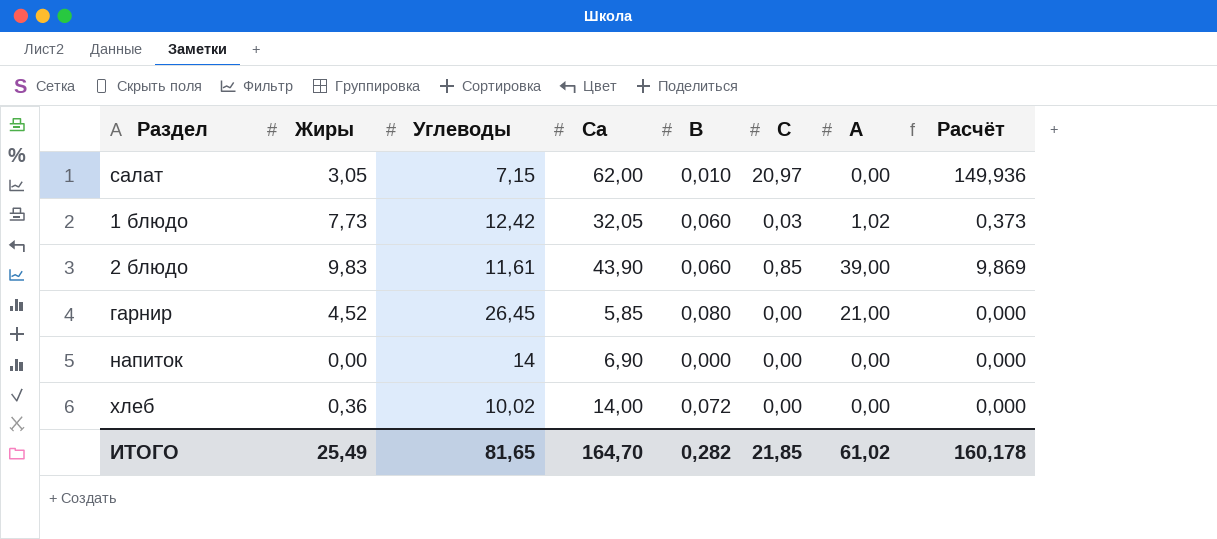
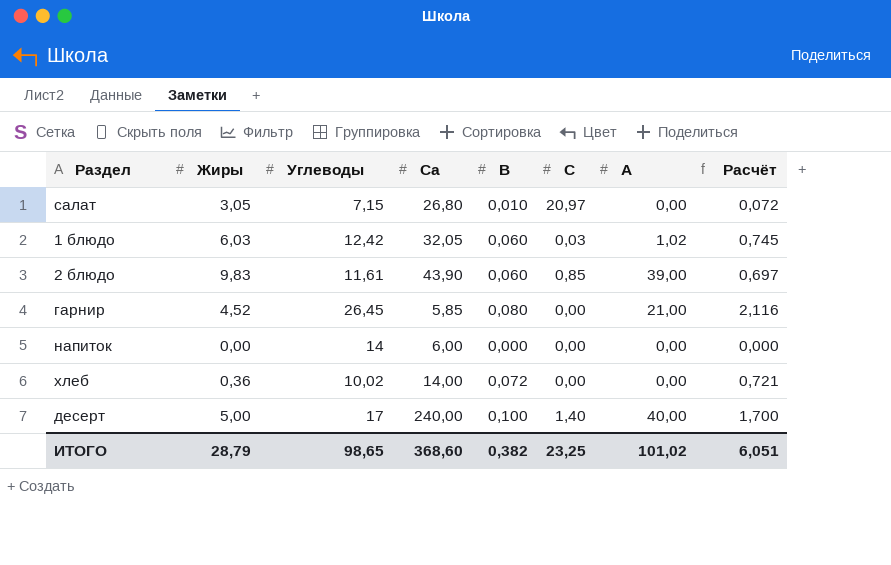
column Расчёт | formula: [Углеводы] * [C] -> [Углеводы] * [B]
салат | Са: 62,00 -> 26,80
1 блюдо | Жиры: 7,73 -> 6,03
напиток | Са: 6,90 -> 6,00
row десерт: none -> 5,00 | 17 | 240,00 | 0,100 | 1,40 | 40,00 | 1,700
ИТОГО | Жиры: 25,49 -> 28,79
ИТОГО | Углеводы: 81,65 -> 98,65
ИТОГО | Са: 164,70 -> 368,60
ИТОГО | B: 0,282 -> 0,382
ИТОГО | C: 21,85 -> 23,25
ИТОГО | A: 61,02 -> 101,02
ИТОГО | Расчёт: 160,178 -> 6,051

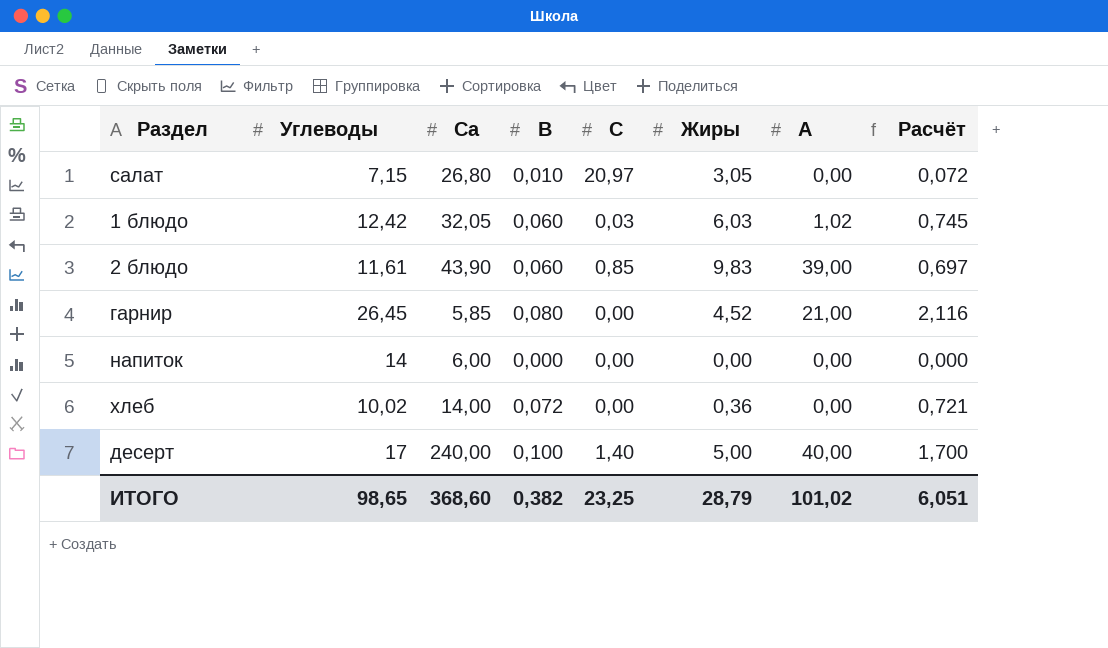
column Жиры | position: 2 -> 6

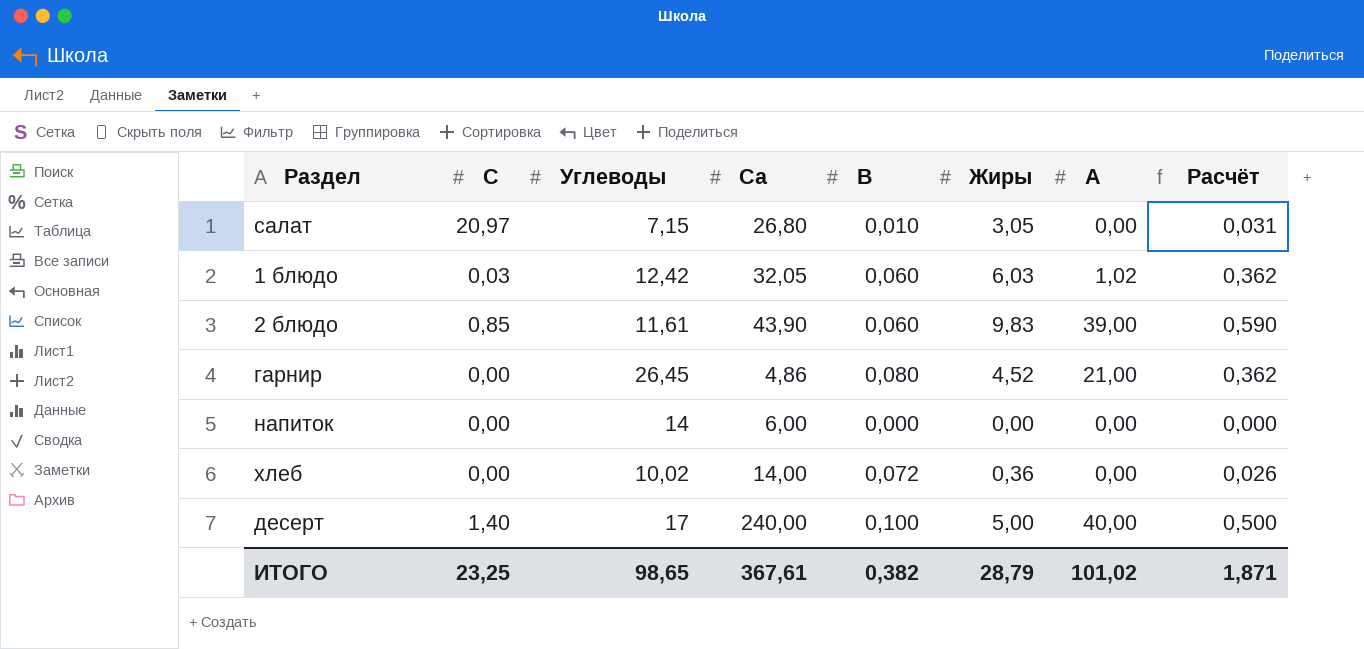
column C | position: 5 -> 2
column Расчёт | formula: [Углеводы] * [B] -> [B] * [Жиры]
гарнир | Са: 5,85 -> 4,86
ИТОГО | Са: 368,60 -> 367,61
ИТОГО | Расчёт: 6,051 -> 1,871

